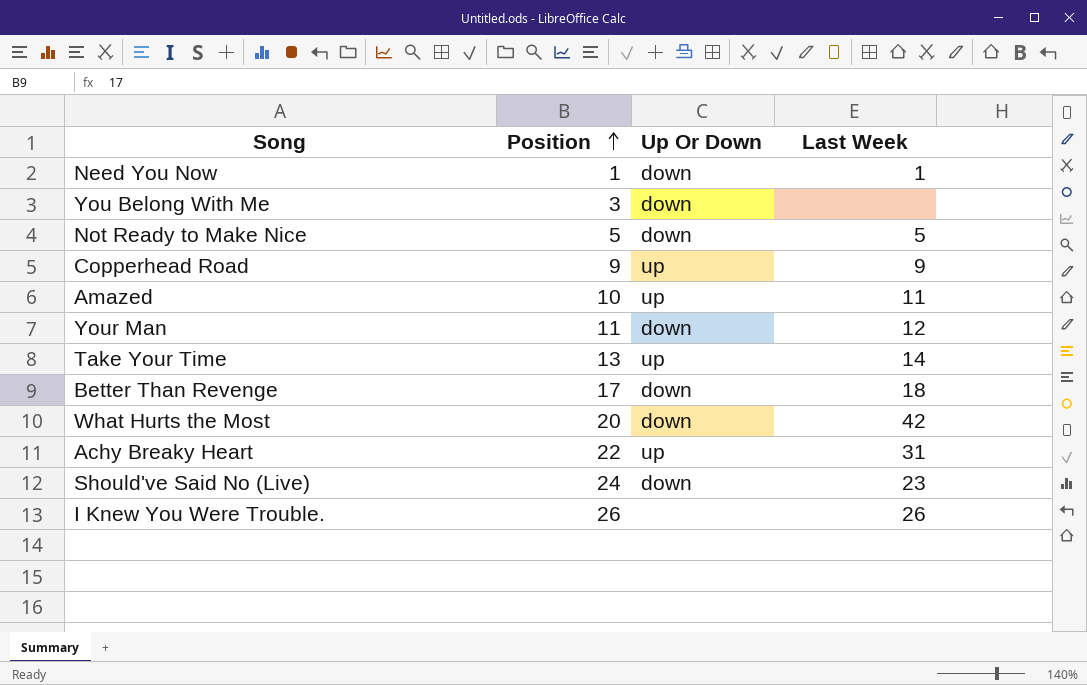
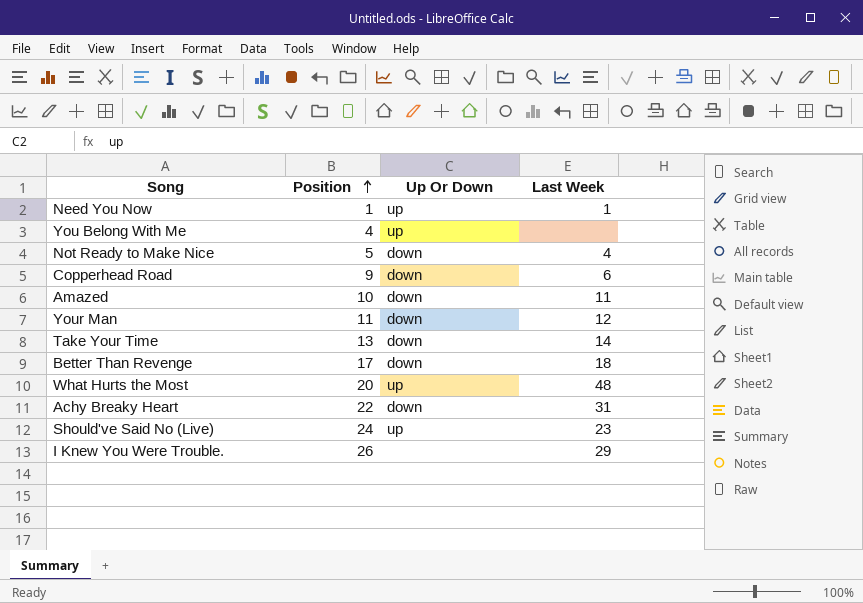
Need You Now | Up Or Down: down -> up
You Belong With Me | Position: 3 -> 4
You Belong With Me | Up Or Down: down -> up
Not Ready to Make Nice | Last Week: 5 -> 4
Copperhead Road | Up Or Down: up -> down
Copperhead Road | Last Week: 9 -> 6
Amazed | Up Or Down: up -> down
Take Your Time | Up Or Down: up -> down
What Hurts the Most | Up Or Down: down -> up
What Hurts the Most | Last Week: 42 -> 48
Achy Breaky Heart | Up Or Down: up -> down
Should've Said No (Live) | Up Or Down: down -> up
I Knew You Were Trouble. | Last Week: 26 -> 29

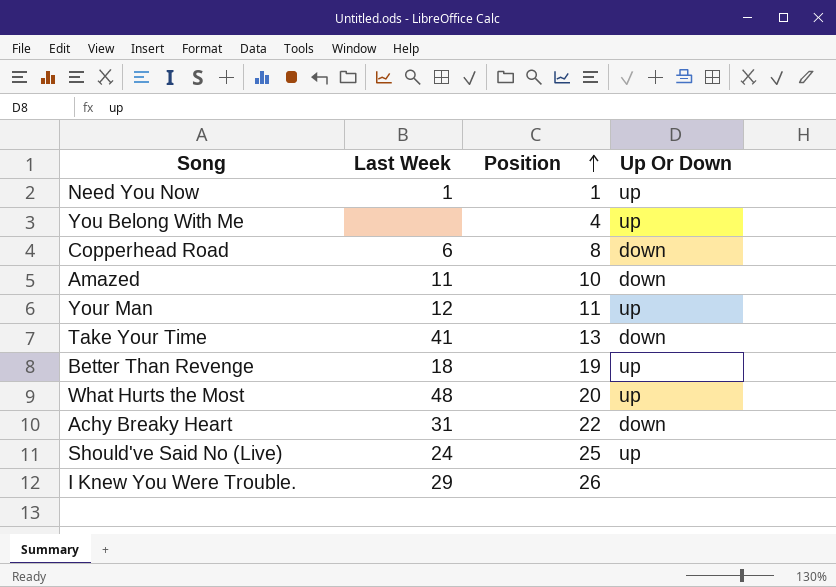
column Last Week | position: 4 -> 2
row Not Ready to Make Nice: 5 | down | 4 -> none
Copperhead Road | Position: 9 -> 8
Your Man | Up Or Down: down -> up
Take Your Time | Last Week: 14 -> 41
Better Than Revenge | Position: 17 -> 19
Better Than Revenge | Up Or Down: down -> up
Should've Said No (Live) | Last Week: 23 -> 24
Should've Said No (Live) | Position: 24 -> 25

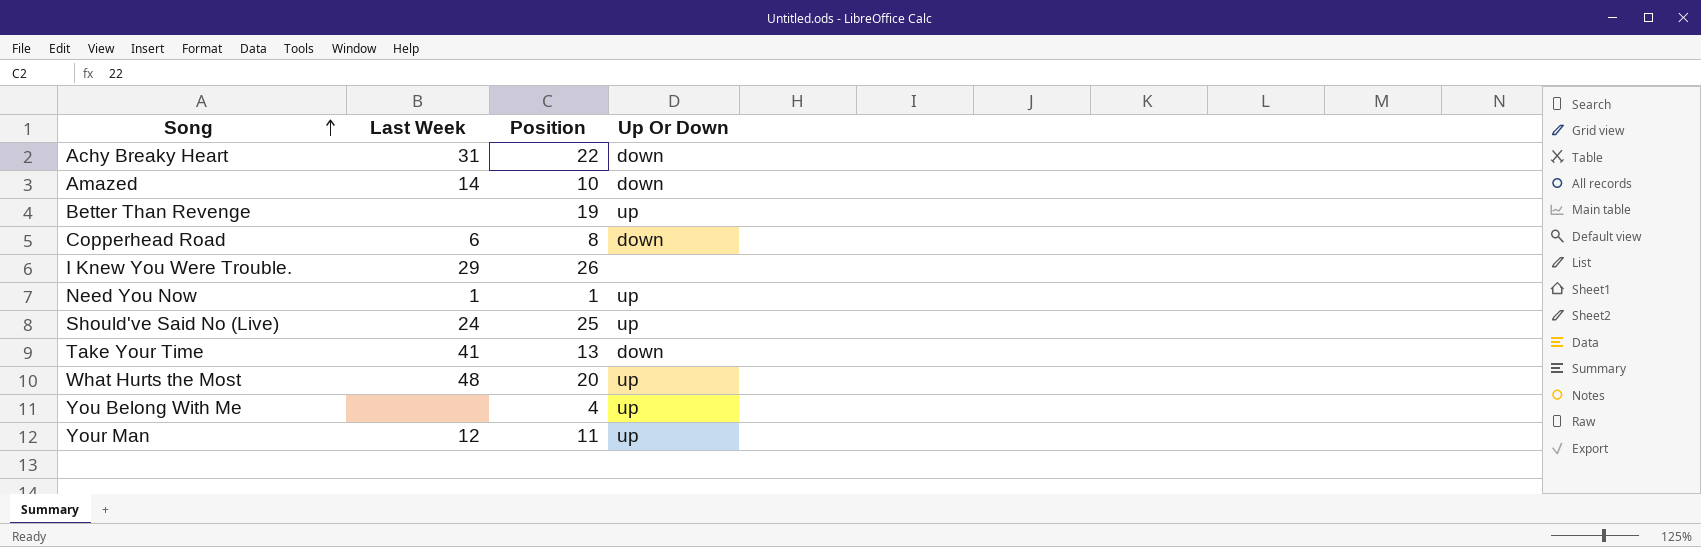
row order: Position ascending -> Song ascending
Amazed | Last Week: 11 -> 14
Better Than Revenge | Last Week: 18 -> none

